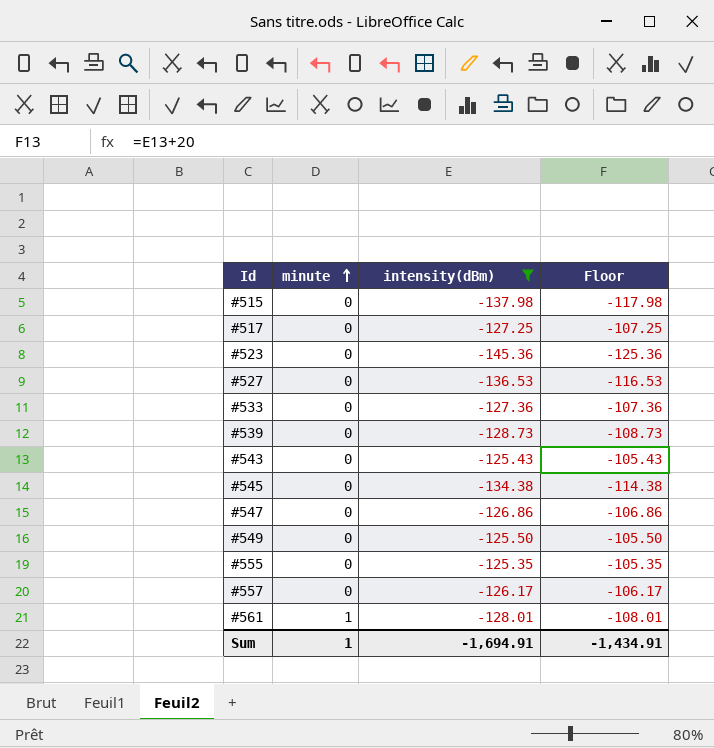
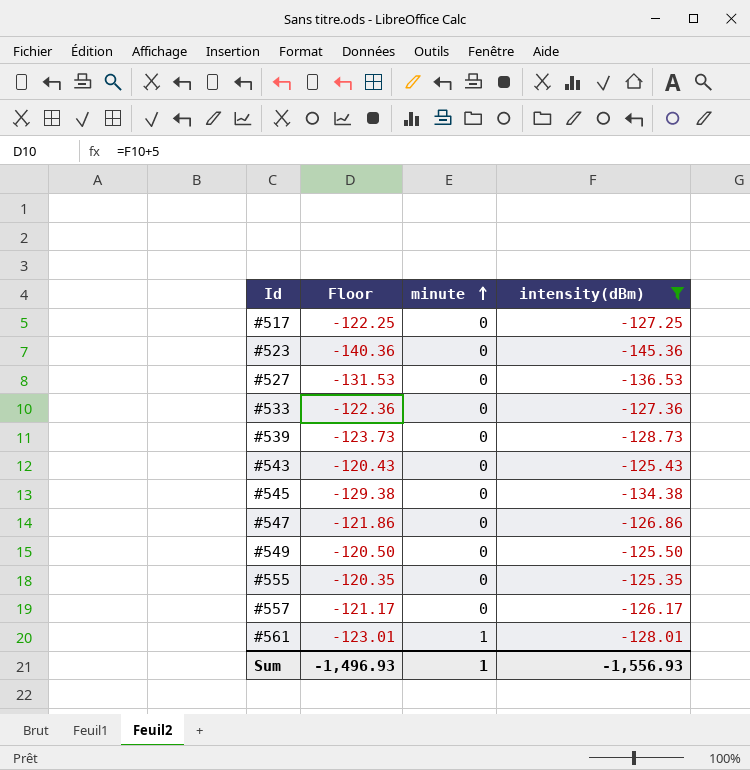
column Floor | formula: [intensity(dBm)] + 20 -> [intensity(dBm)] + 5
column Floor | position: 4 -> 2
row #515: 0 | -137.98 | -117.98 -> none
Sum | Floor: -1,434.91 -> -1,496.93
Sum | intensity(dBm): -1,694.91 -> -1,556.93

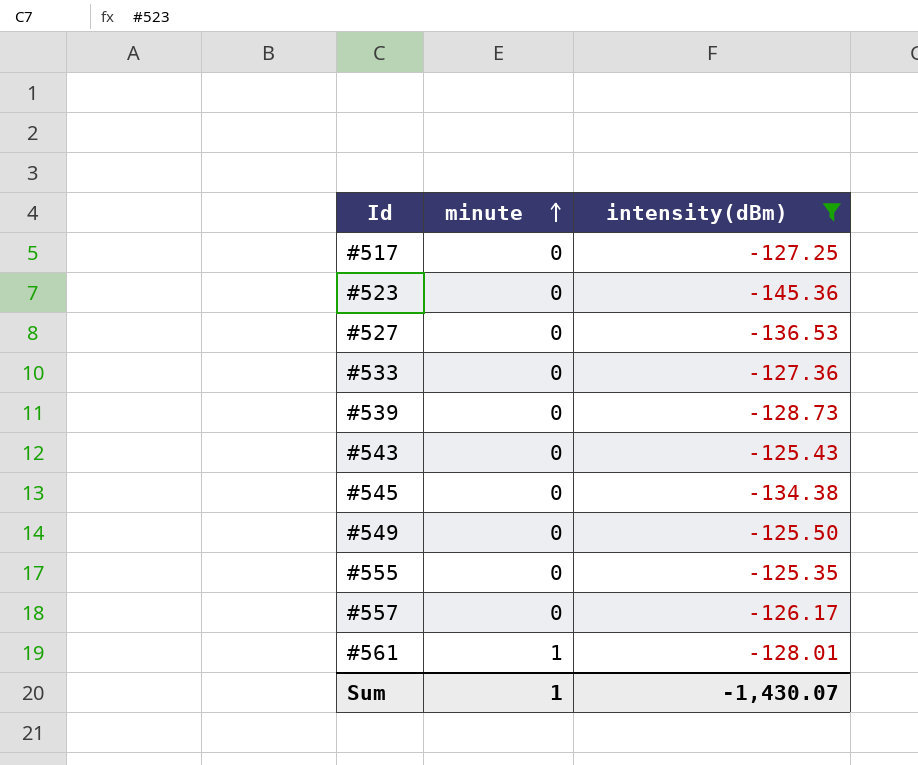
column Floor | formula: [intensity(dBm)] + 5 -> none
row #547: -121.86 | 0 | -126.86 -> none
Sum | intensity(dBm): -1,556.93 -> -1,430.07

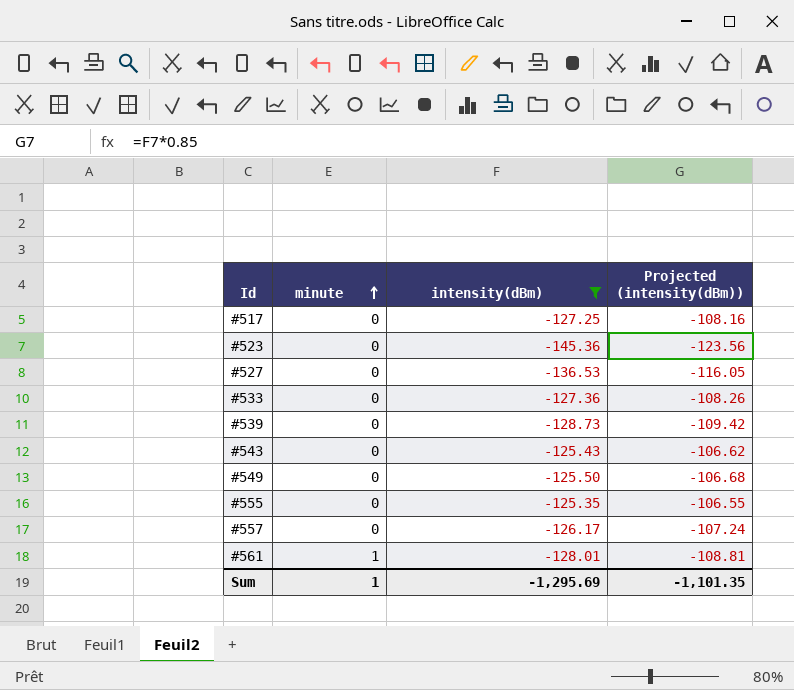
column Projected (intensity(dBm)) | formula: none -> [intensity(dBm)] * 0.85
row #545: 0 | -134.38 -> none
Sum | intensity(dBm): -1,430.07 -> -1,295.69

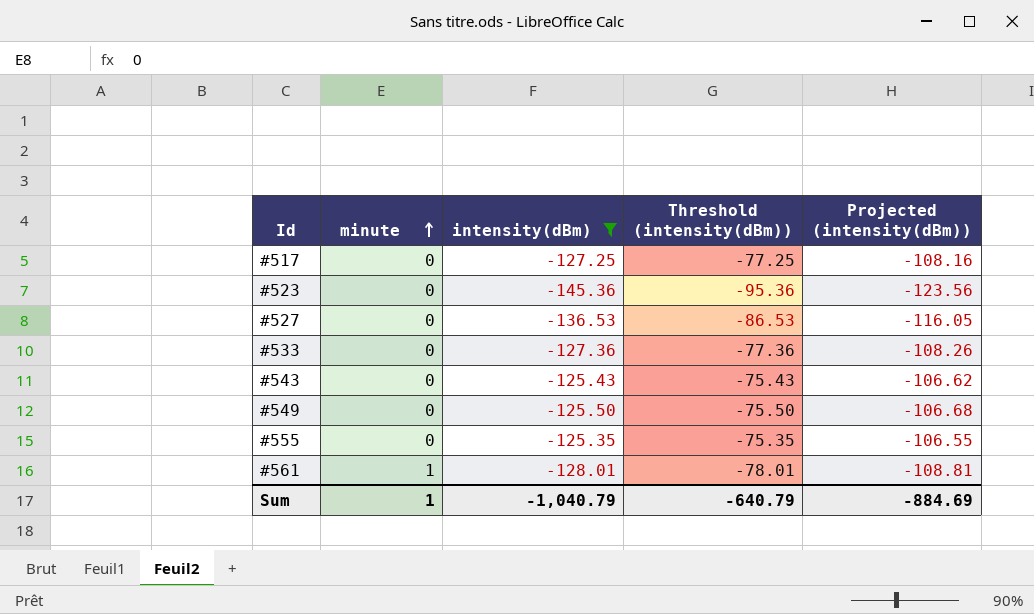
column Threshold (intensity(dBm)) | formula: none -> [intensity(dBm)] + 50
row #539: 0 | -128.73 | -109.42 -> none
row #557: 0 | -126.17 | -107.24 -> none
Sum | intensity(dBm): -1,295.69 -> -1,040.79
Sum | Projected (intensity(dBm)): -1,101.35 -> -884.69

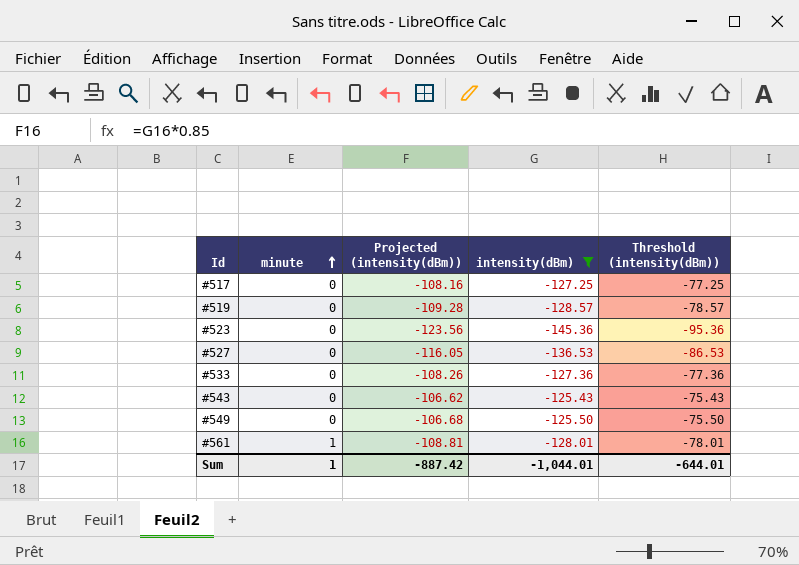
column Projected (intensity(dBm)) | position: 5 -> 3
row #555: 0 | -125.35 | -75.35 | -106.55 -> none
row #519: none -> 0 | -109.28 | -128.57 | -78.57
Sum | Projected (intensity(dBm)): -884.69 -> -887.42
Sum | intensity(dBm): -1,040.79 -> -1,044.01
Sum | Threshold (intensity(dBm)): -640.79 -> -644.01

